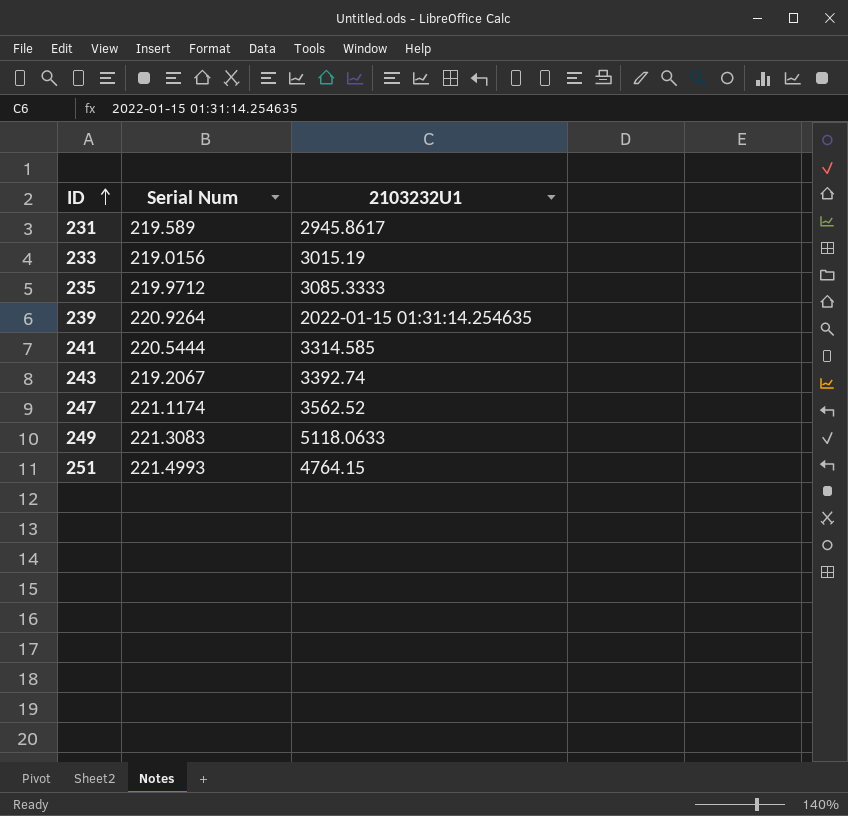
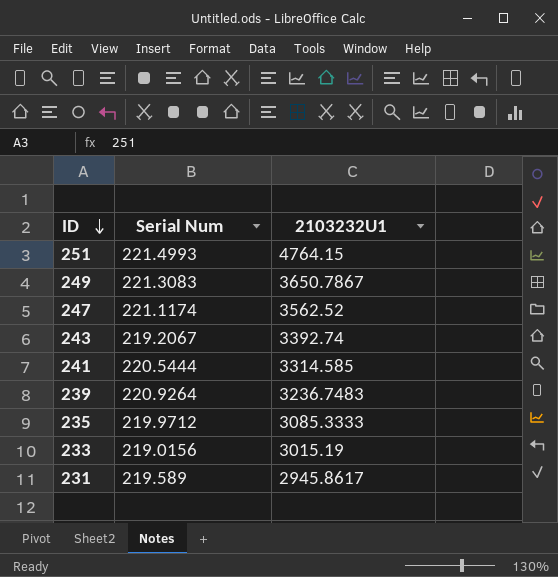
row order: ID ascending -> ID descending
249 | 2103232U1: 5118.0633 -> 3650.7867
239 | 2103232U1: 2022-01-15 01:31:14.254635 -> 3236.7483

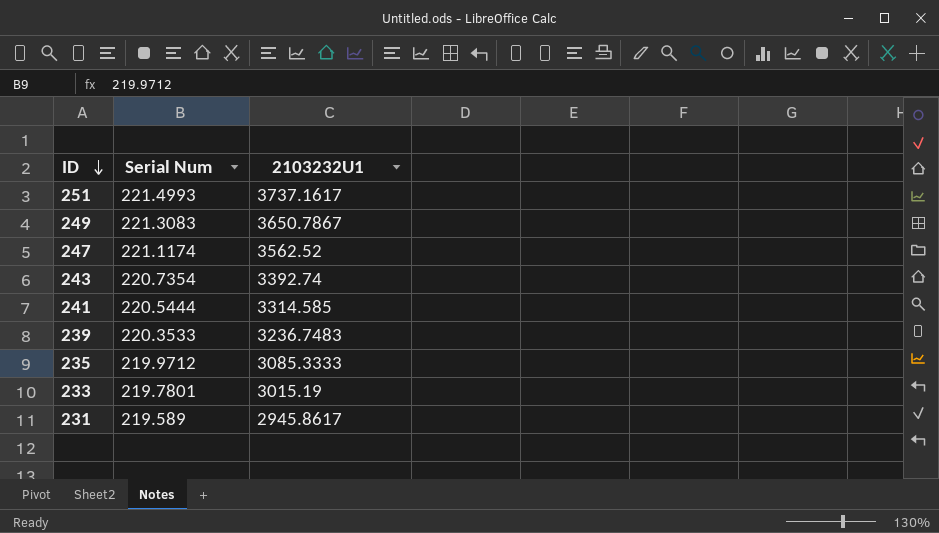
251 | 2103232U1: 4764.15 -> 3737.1617
243 | Serial Num: 219.2067 -> 220.7354
239 | Serial Num: 220.9264 -> 220.3533
233 | Serial Num: 219.0156 -> 219.7801

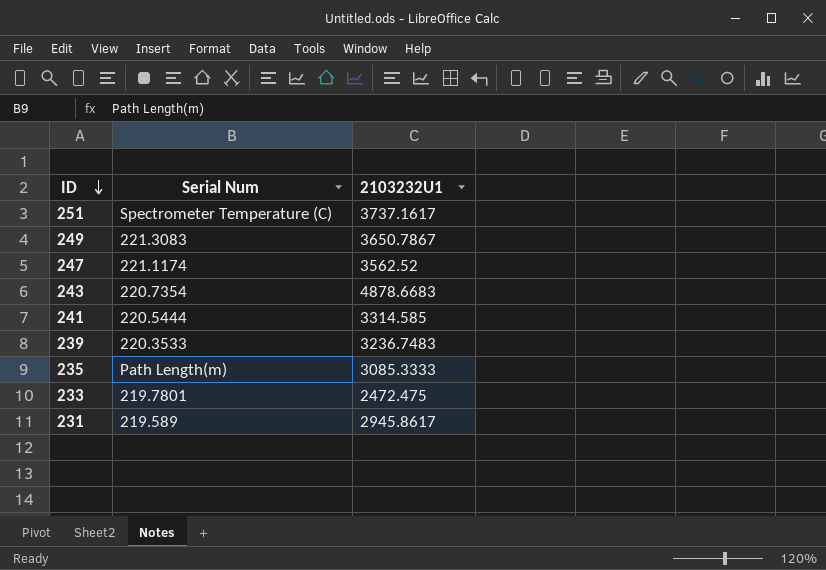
251 | Serial Num: 221.4993 -> Spectrometer Temperature (C)
243 | 2103232U1: 3392.74 -> 4878.6683
235 | Serial Num: 219.9712 -> Path Length(m)
233 | 2103232U1: 3015.19 -> 2472.475

